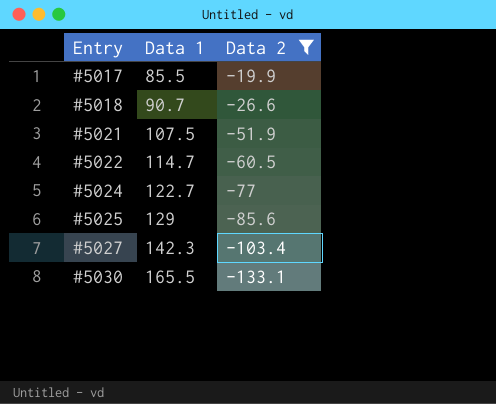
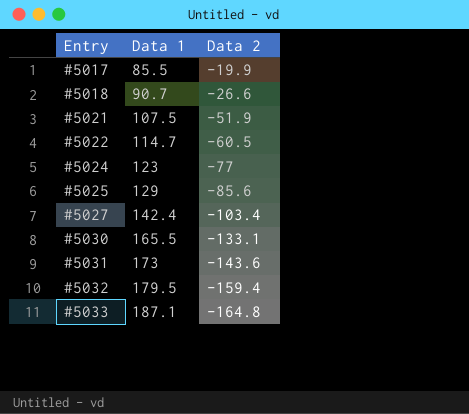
filter: Data 2 >= -133.1 -> none
#5024 | Data 1: 122.7 -> 123
#5027 | Data 1: 142.3 -> 142.4

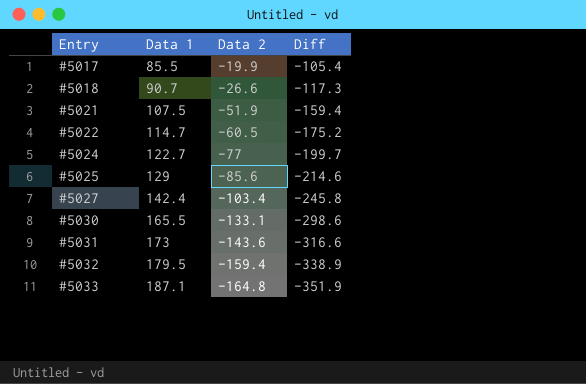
column Diff | formula: none -> [Data 2] - [Data 1]
#5024 | Data 1: 123 -> 122.7

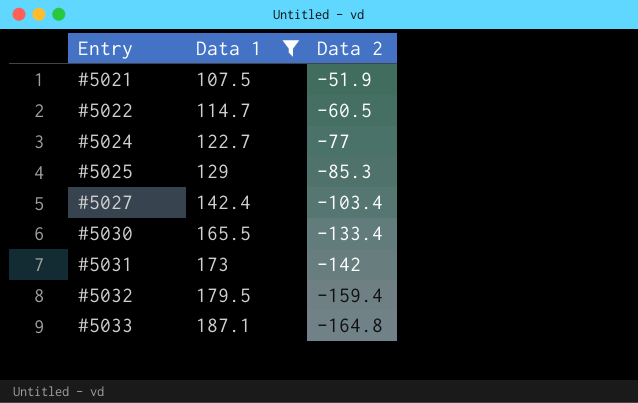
filter: none -> Data 1 >= 107.5
column Diff | formula: [Data 2] - [Data 1] -> none
#5025 | Data 2: -85.6 -> -85.3
#5030 | Data 2: -133.1 -> -133.4
#5031 | Data 2: -143.6 -> -142

